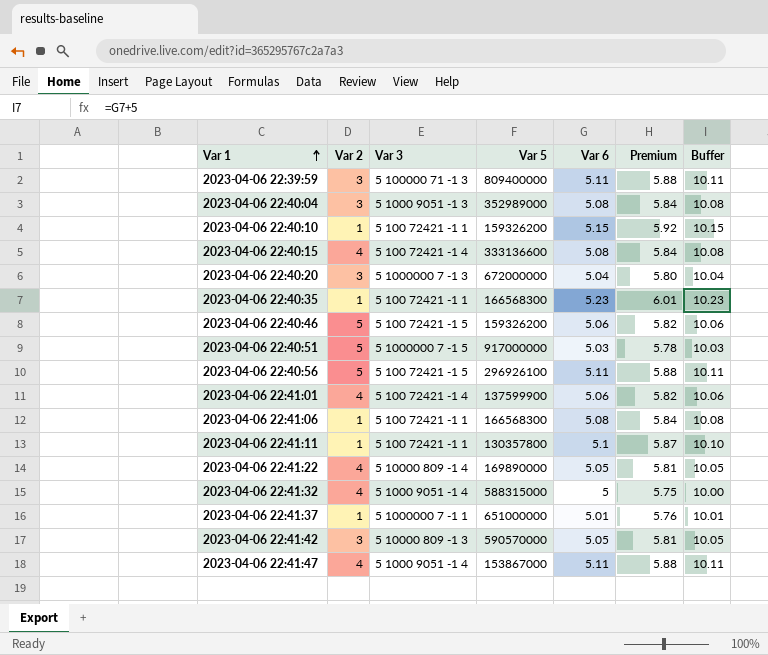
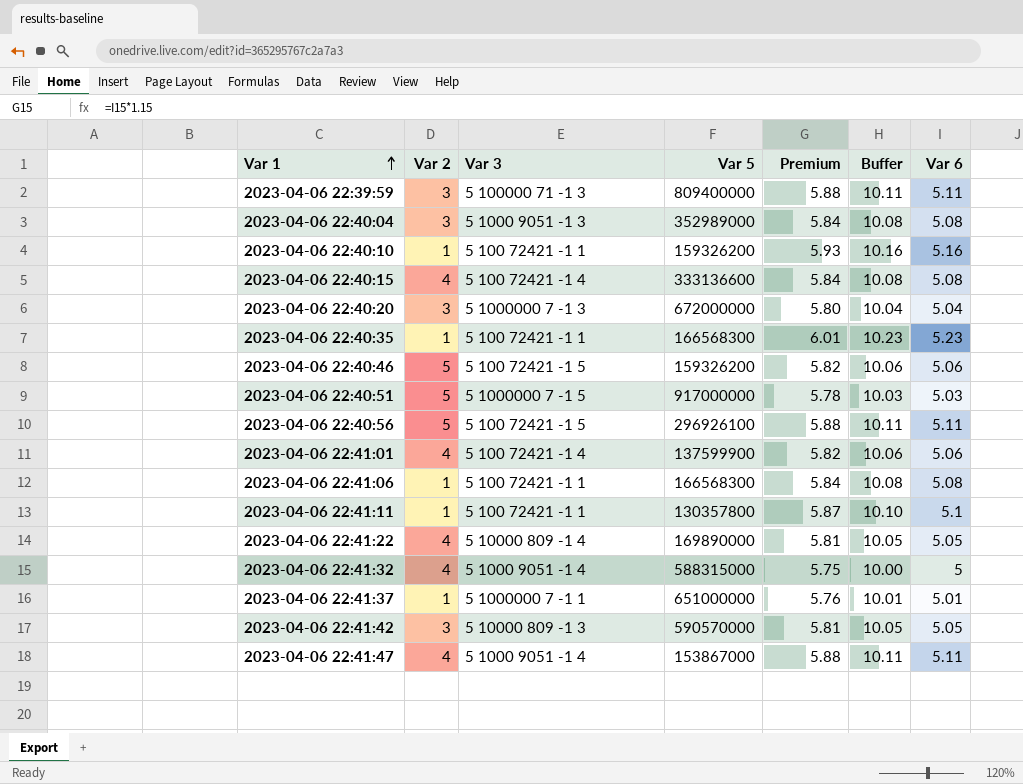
column Var 6 | position: 5 -> 7
2023-04-06 22:40:10 | Premium: 5.92 -> 5.93
2023-04-06 22:40:10 | Buffer: 10.15 -> 10.16
2023-04-06 22:40:10 | Var 6: 5.15 -> 5.16

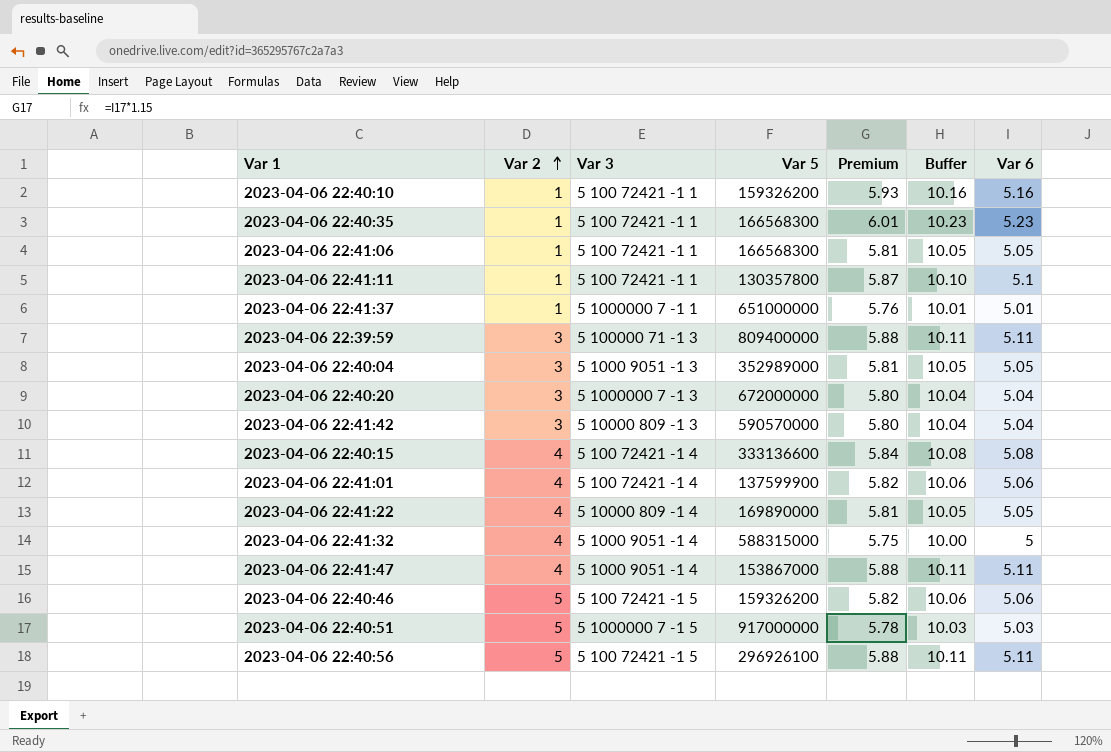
row order: Var 1 ascending -> Var 2 ascending
2023-04-06 22:41:06 | Premium: 5.84 -> 5.81
2023-04-06 22:41:06 | Buffer: 10.08 -> 10.05
2023-04-06 22:41:06 | Var 6: 5.08 -> 5.05
2023-04-06 22:40:04 | Premium: 5.84 -> 5.81
2023-04-06 22:40:04 | Buffer: 10.08 -> 10.05
2023-04-06 22:40:04 | Var 6: 5.08 -> 5.05
2023-04-06 22:41:42 | Premium: 5.81 -> 5.80
2023-04-06 22:41:42 | Buffer: 10.05 -> 10.04
2023-04-06 22:41:42 | Var 6: 5.05 -> 5.04

